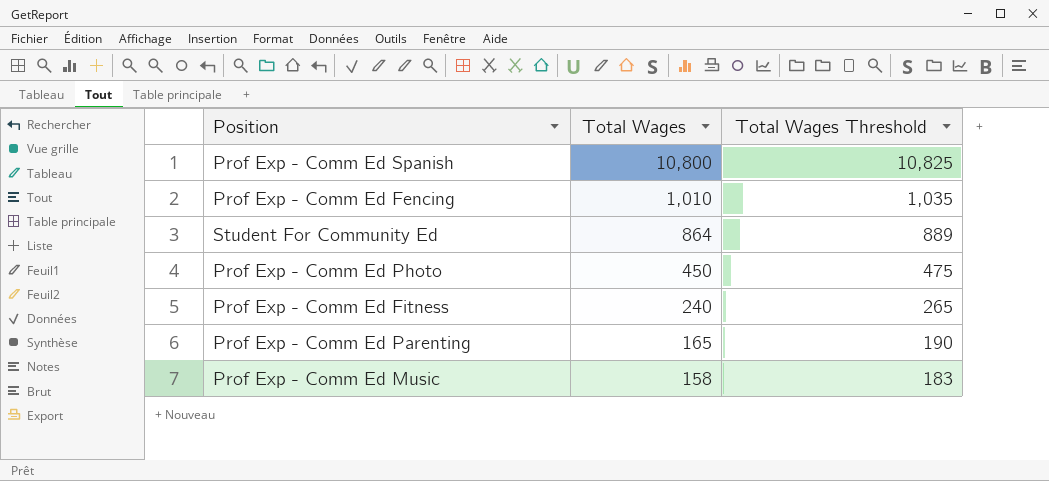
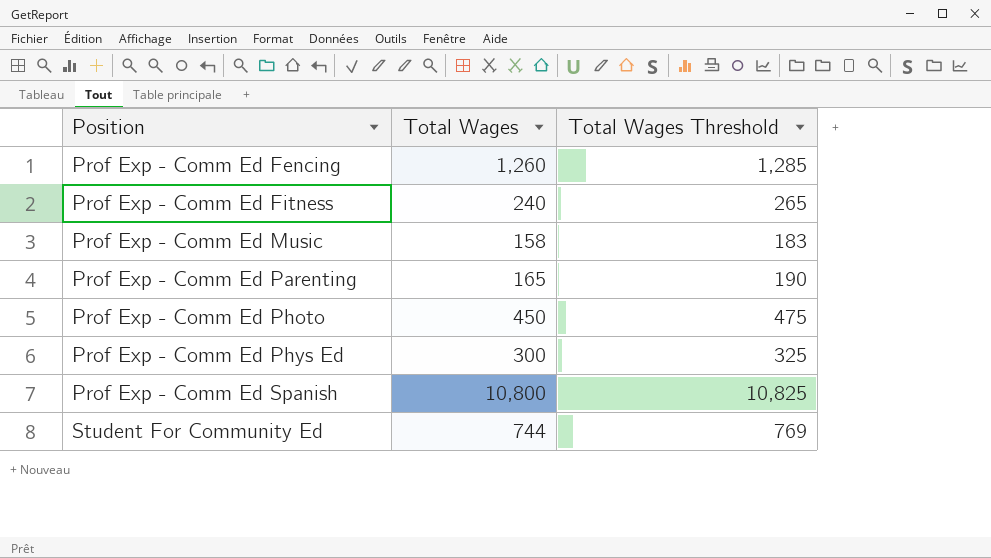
row order: Total Wages descending -> Position ascending
Prof Exp - Comm Ed Fencing | Total Wages: 1,010 -> 1,260
Prof Exp - Comm Ed Fencing | Total Wages Threshold: 1,035 -> 1,285
row Prof Exp - Comm Ed Phys Ed: none -> 300 | 325
Student For Community Ed | Total Wages: 864 -> 744
Student For Community Ed | Total Wages Threshold: 889 -> 769

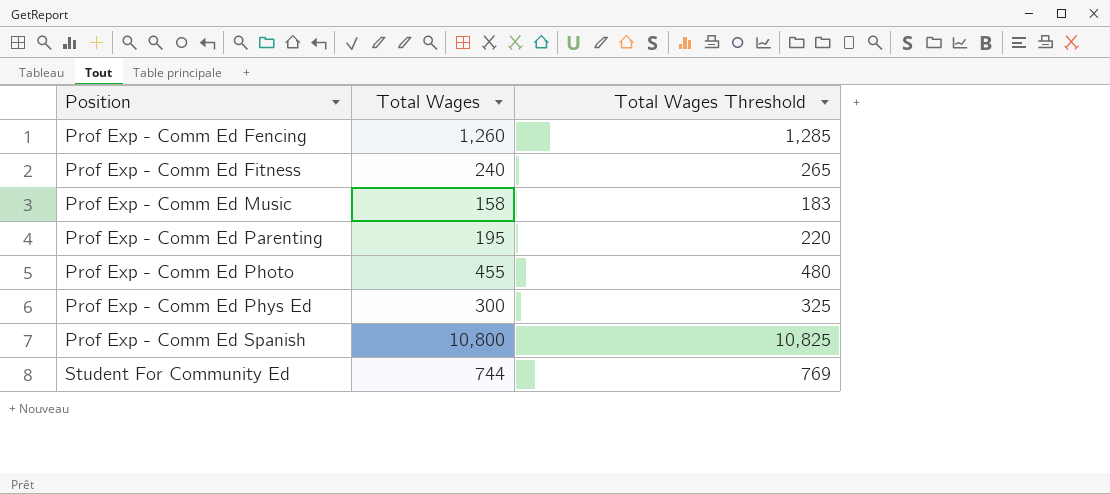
Prof Exp - Comm Ed Parenting | Total Wages: 165 -> 195
Prof Exp - Comm Ed Parenting | Total Wages Threshold: 190 -> 220
Prof Exp - Comm Ed Photo | Total Wages: 450 -> 455
Prof Exp - Comm Ed Photo | Total Wages Threshold: 475 -> 480

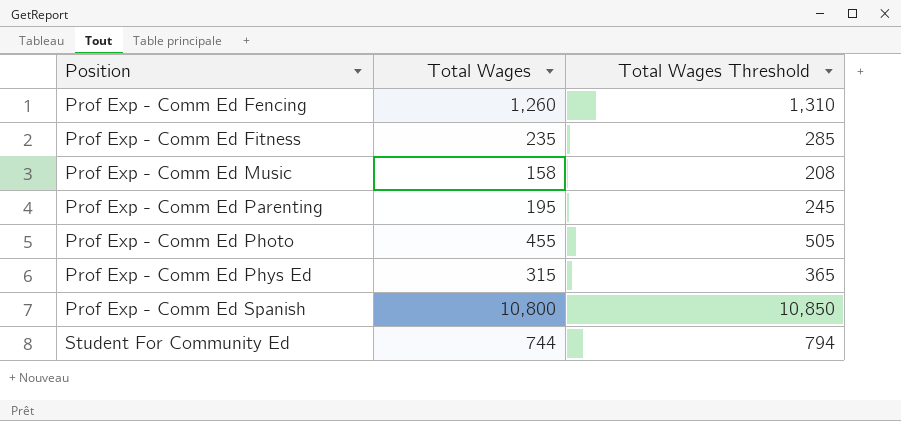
column Total Wages Threshold | formula: [Total Wages] + 25 -> [Total Wages] + 50
Prof Exp - Comm Ed Fitness | Total Wages: 240 -> 235
Prof Exp - Comm Ed Phys Ed | Total Wages: 300 -> 315

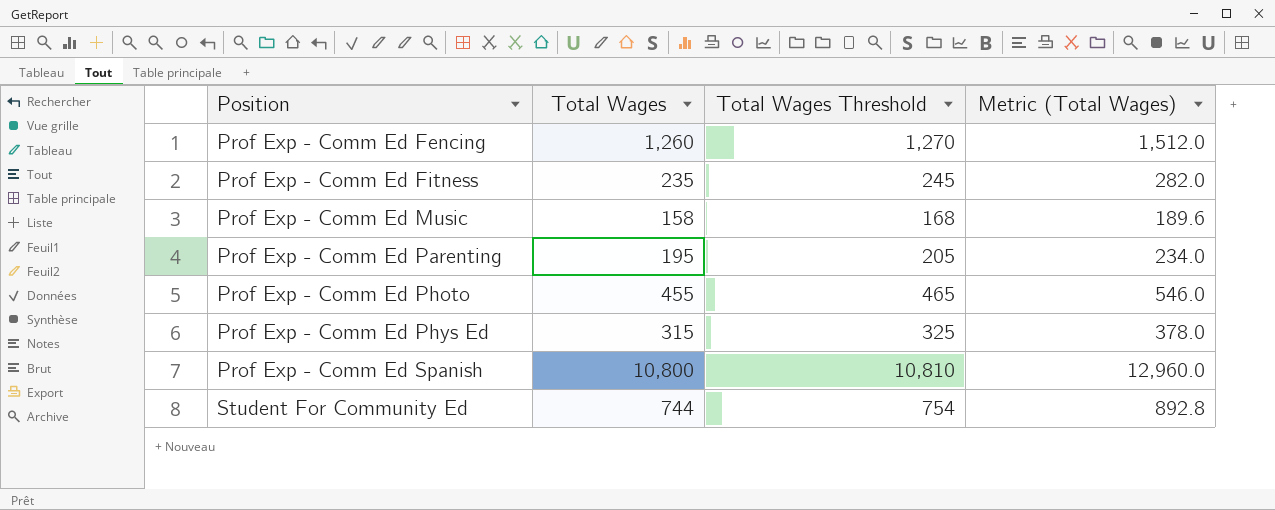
column Total Wages Threshold | formula: [Total Wages] + 50 -> [Total Wages] + 10
column Metric (Total Wages) | formula: none -> [Total Wages] * 1.2

